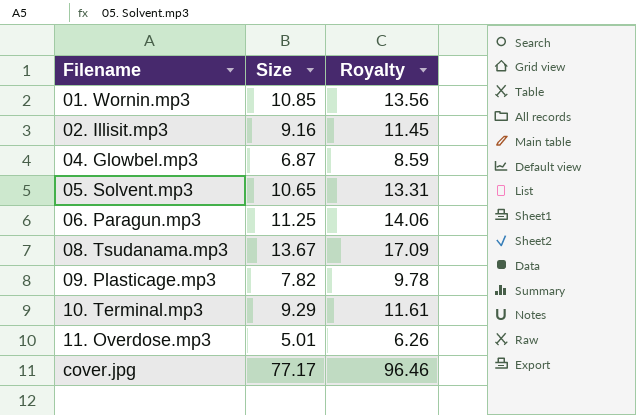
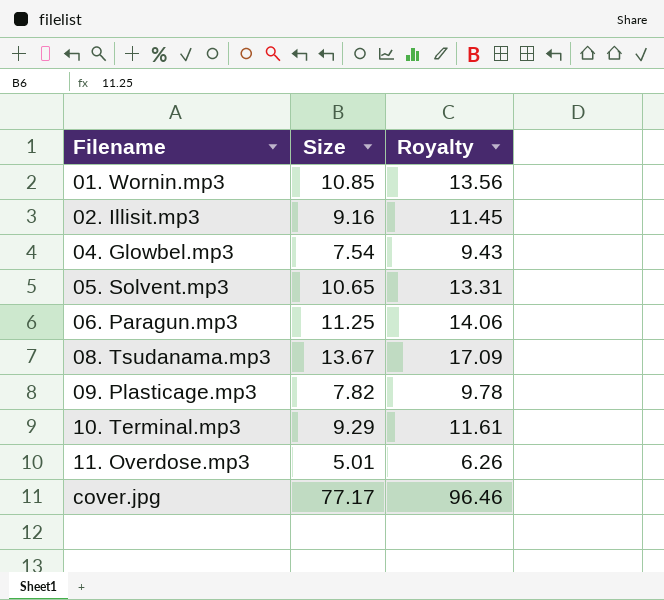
04. Glowbel.mp3 | Size: 6.87 -> 7.54
04. Glowbel.mp3 | Royalty: 8.59 -> 9.43

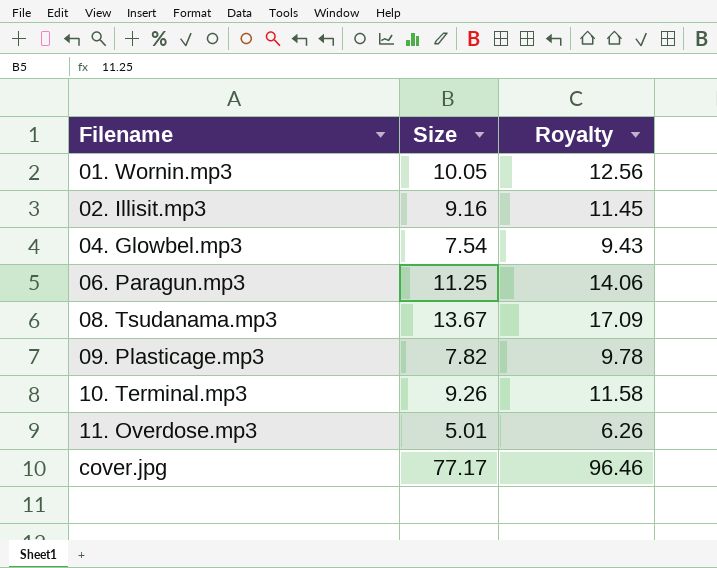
row 05. Solvent.mp3: 10.65 | 13.31 -> none
01. Wornin.mp3 | Size: 10.85 -> 10.05
01. Wornin.mp3 | Royalty: 13.56 -> 12.56
10. Terminal.mp3 | Size: 9.29 -> 9.26
10. Terminal.mp3 | Royalty: 11.61 -> 11.58

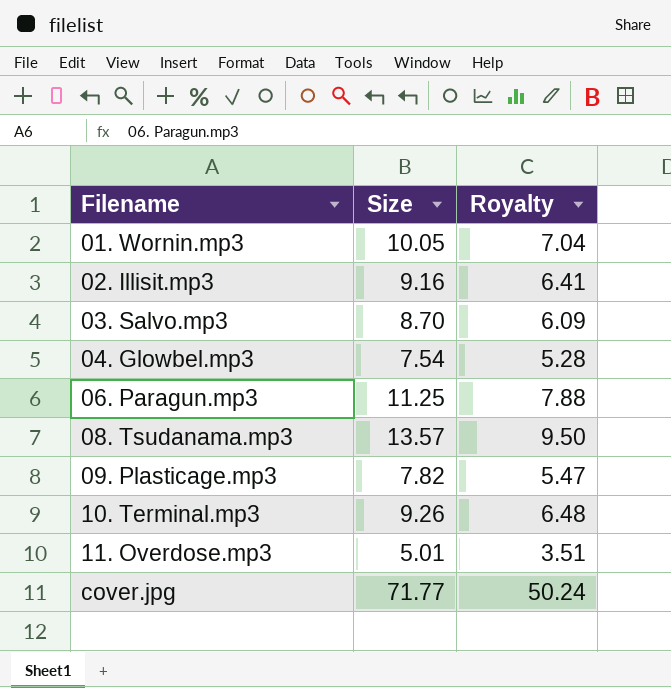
column Royalty | formula: [Size] * 1.25 -> [Size] * 0.7
row 03. Salvo.mp3: none -> 8.70 | 6.09
08. Tsudanama.mp3 | Size: 13.67 -> 13.57
cover.jpg | Size: 77.17 -> 71.77

